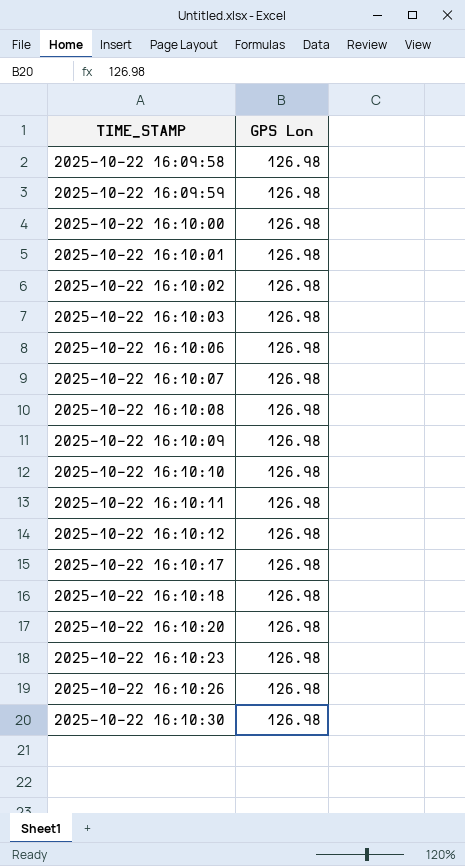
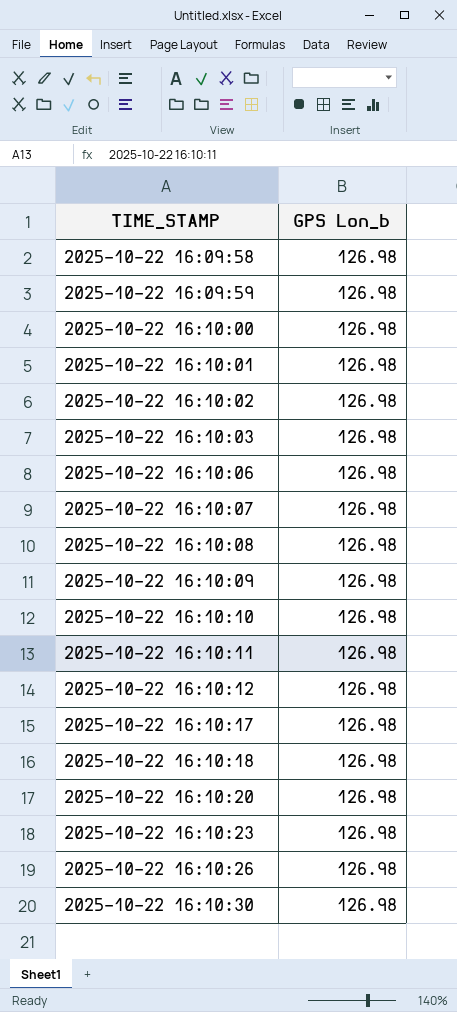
column name: GPS Lon -> GPS Lon_b

